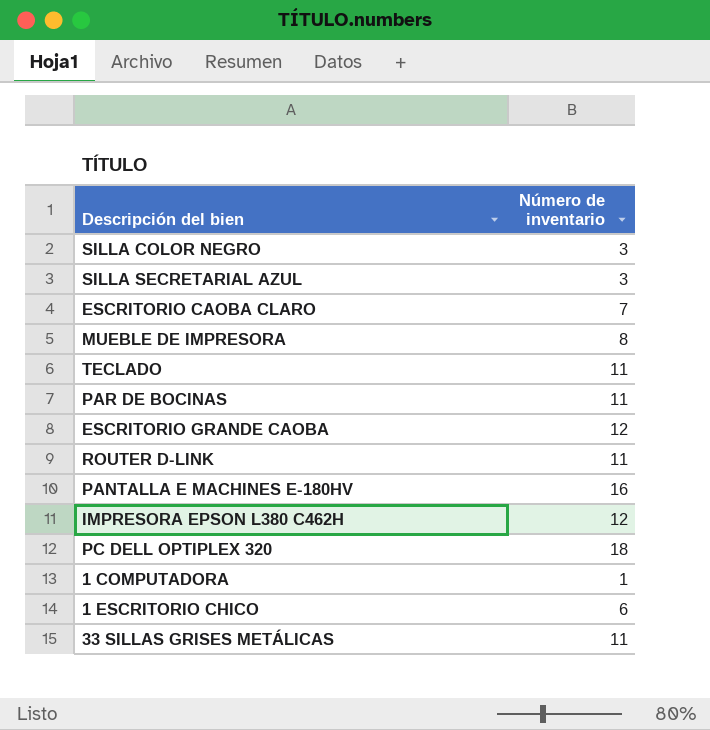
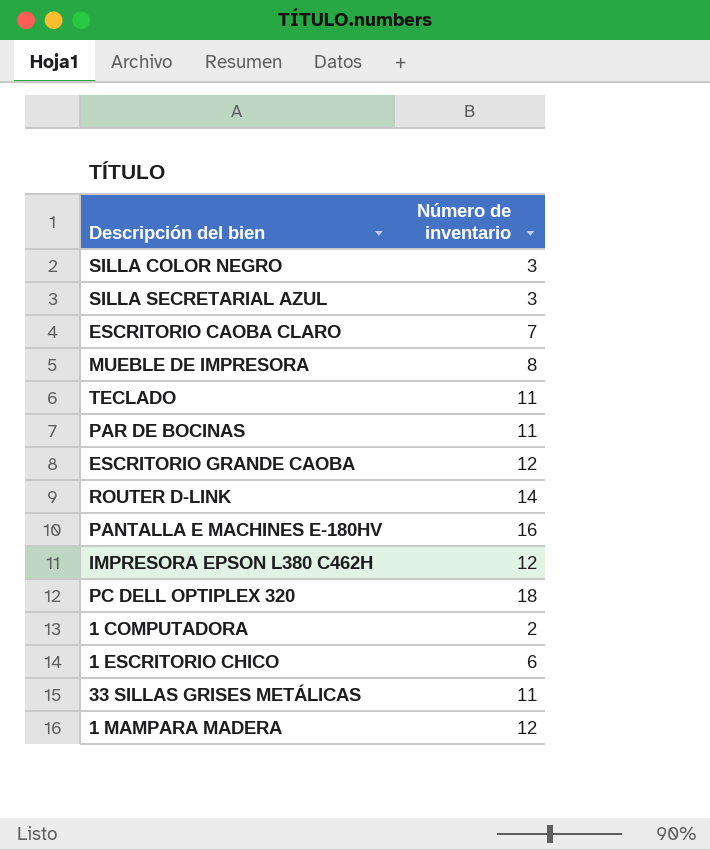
ROUTER D-LINK | Número de inventario: 11 -> 14
1 COMPUTADORA | Número de inventario: 1 -> 2
row 1 MAMPARA MADERA: none -> 12

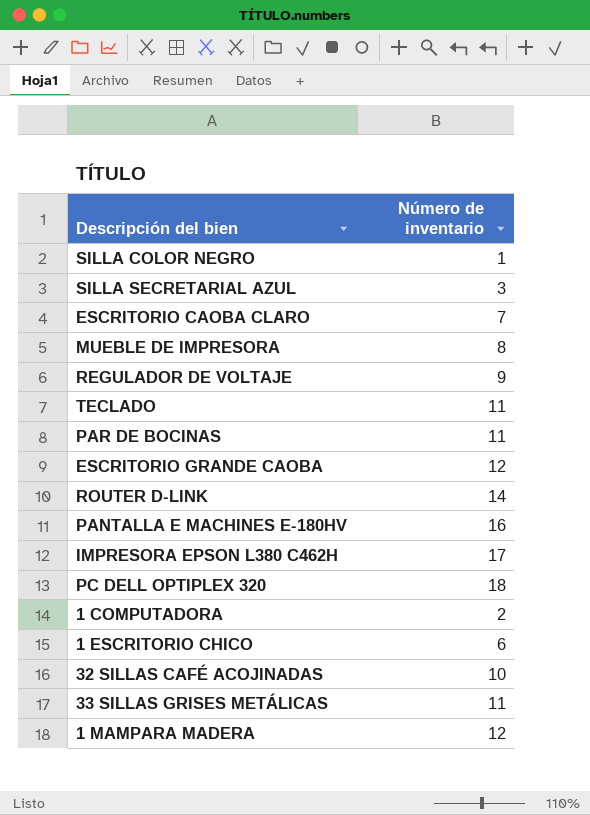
SILLA COLOR NEGRO | Número de inventario: 3 -> 1
row REGULADOR DE VOLTAJE: none -> 9
IMPRESORA EPSON L380 C462H | Número de inventario: 12 -> 17
row 32 SILLAS CAFÉ ACOJINADAS: none -> 10

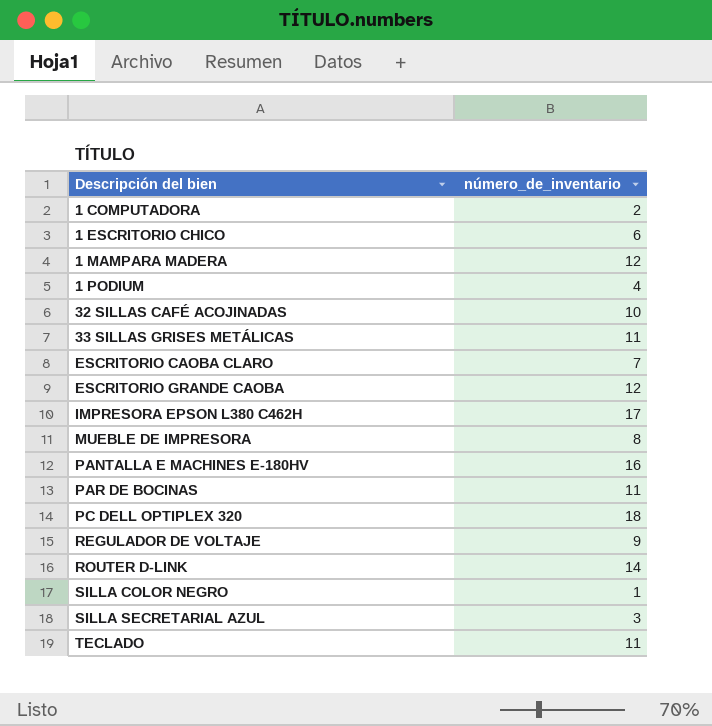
row order: none -> Descripción del bien ascending
column name: Número de inventario -> número_de_inventario
row 1 PODIUM: none -> 4

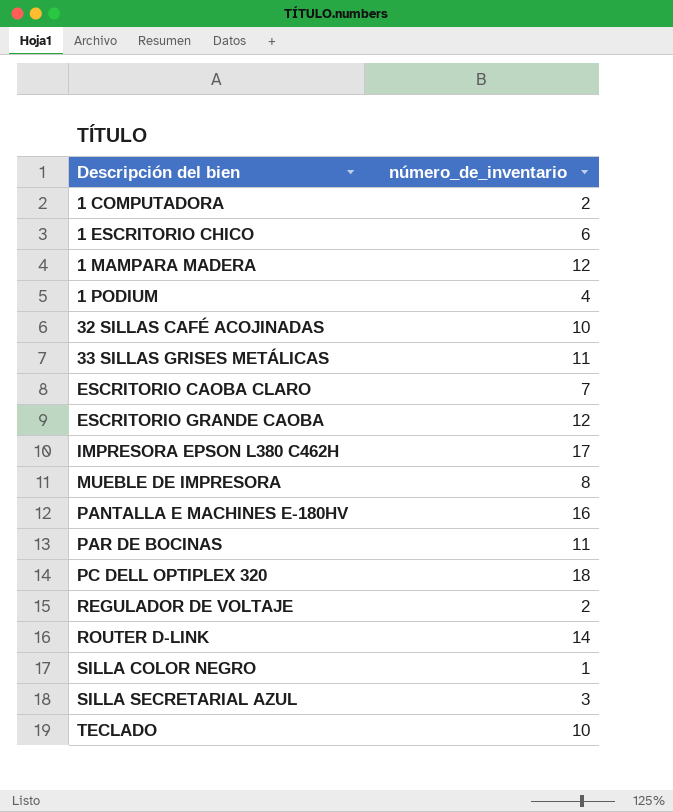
REGULADOR DE VOLTAJE | número_de_inventario: 9 -> 2
TECLADO | número_de_inventario: 11 -> 10

